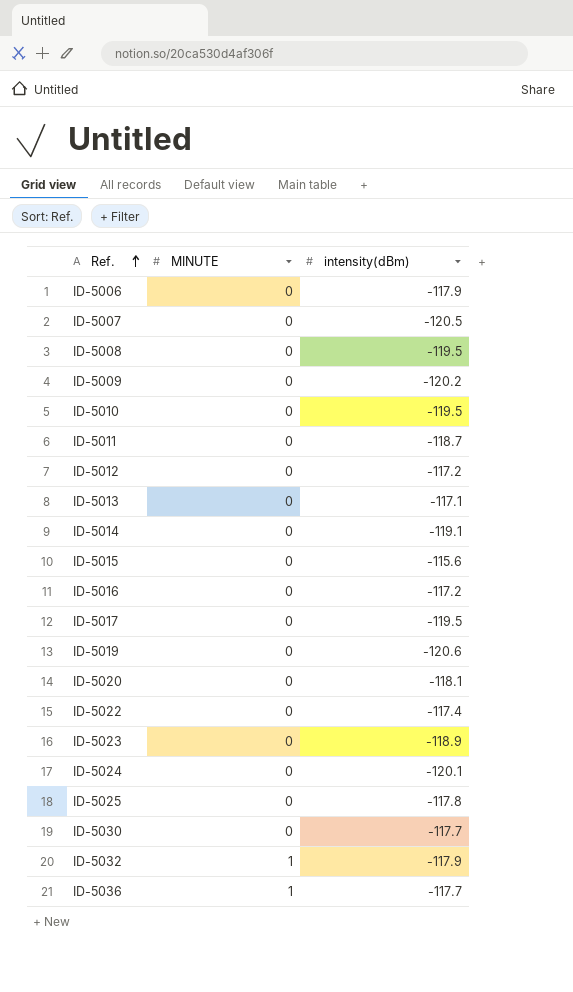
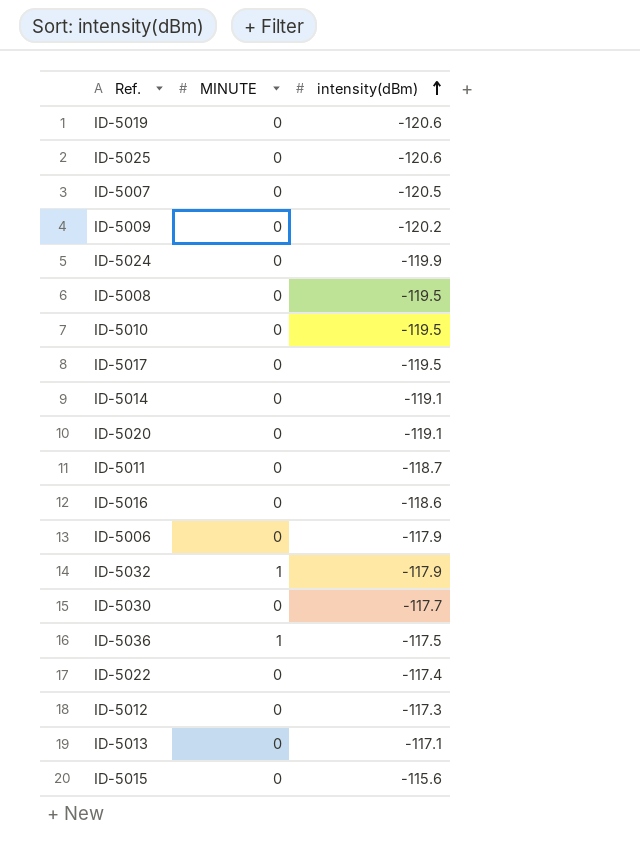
row order: Ref. ascending -> intensity(dBm) ascending
row ID-5023: 0 | -118.9 -> none
ID-5025 | intensity(dBm): -117.8 -> -120.6
ID-5024 | intensity(dBm): -120.1 -> -119.9
ID-5020 | intensity(dBm): -118.1 -> -119.1
ID-5016 | intensity(dBm): -117.2 -> -118.6
ID-5036 | intensity(dBm): -117.7 -> -117.5
ID-5012 | intensity(dBm): -117.2 -> -117.3

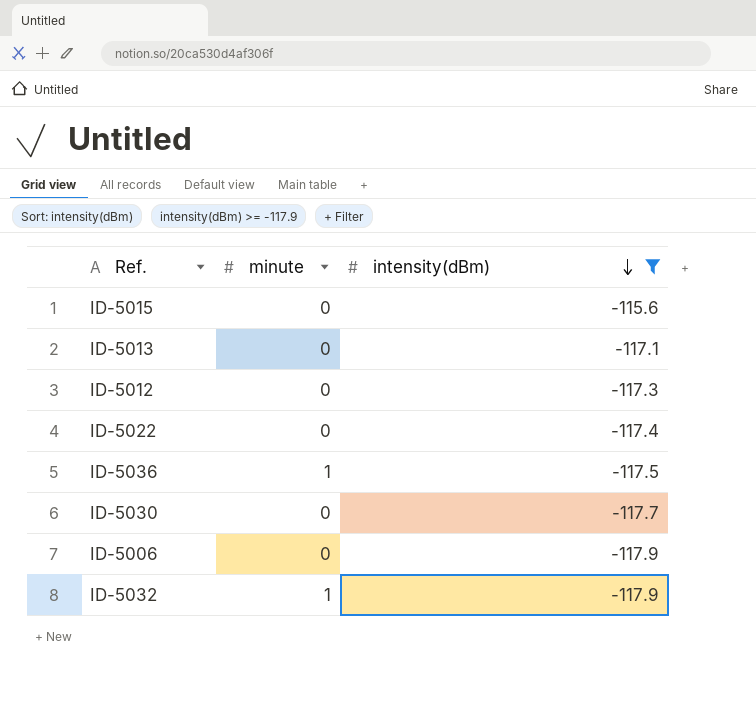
filter: none -> intensity(dBm) >= -117.9
row order: intensity(dBm) ascending -> intensity(dBm) descending
column name: MINUTE -> minute

